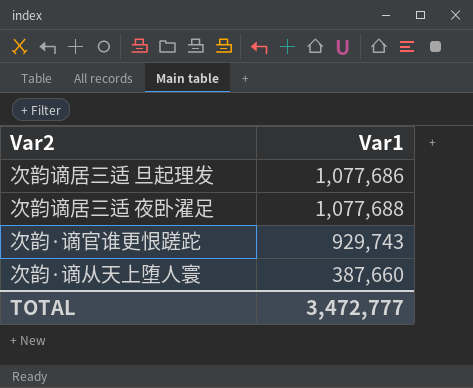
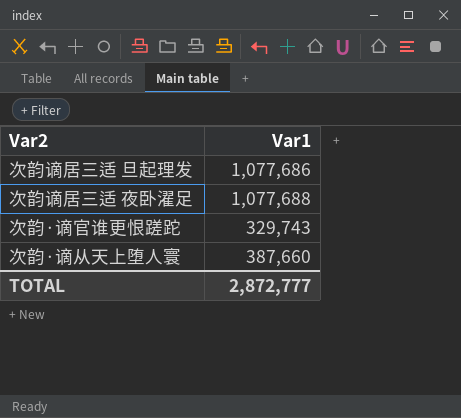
次韵·谪官谁更恨蹉跎 | Var1: 929,743 -> 329,743
TOTAL | Var1: 3,472,777 -> 2,872,777

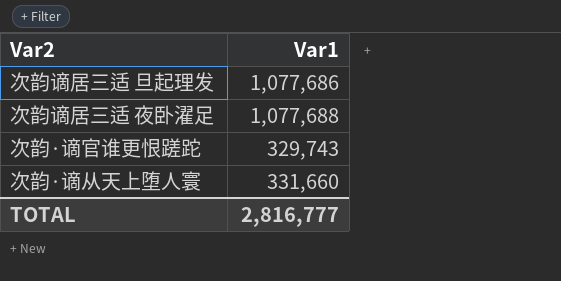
次韵·谪从天上堕人寰 | Var1: 387,660 -> 331,660
TOTAL | Var1: 2,872,777 -> 2,816,777

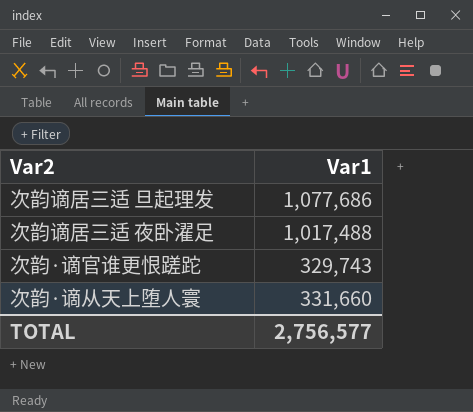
次韵谪居三适 夜卧濯足 | Var1: 1,077,688 -> 1,017,488
TOTAL | Var1: 2,816,777 -> 2,756,577

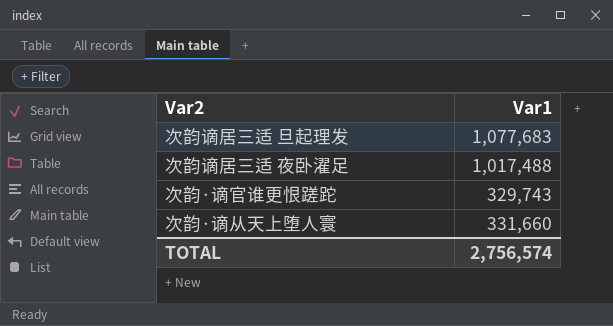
次韵谪居三适 旦起理发 | Var1: 1,077,686 -> 1,077,683
TOTAL | Var1: 2,756,577 -> 2,756,574

